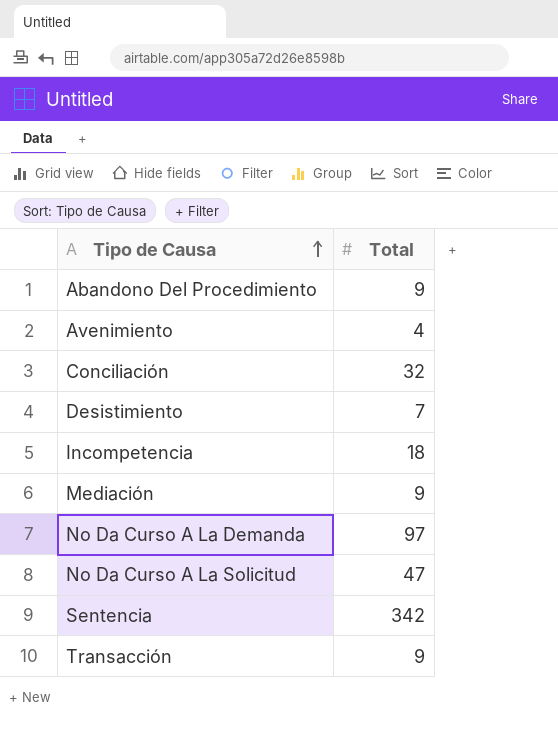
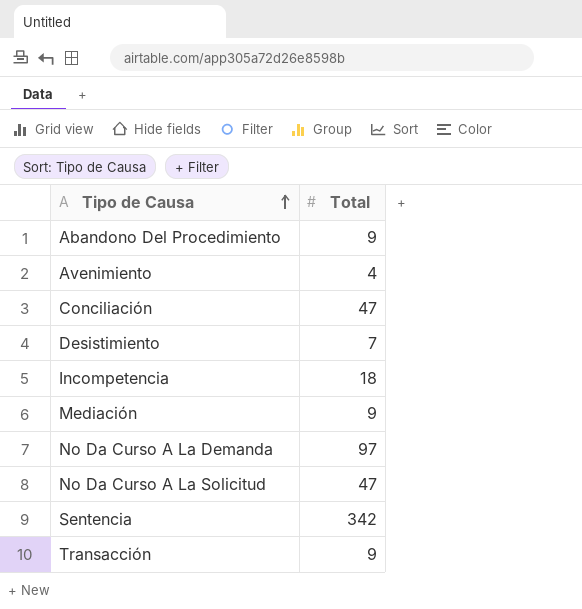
Conciliación | Total: 32 -> 47

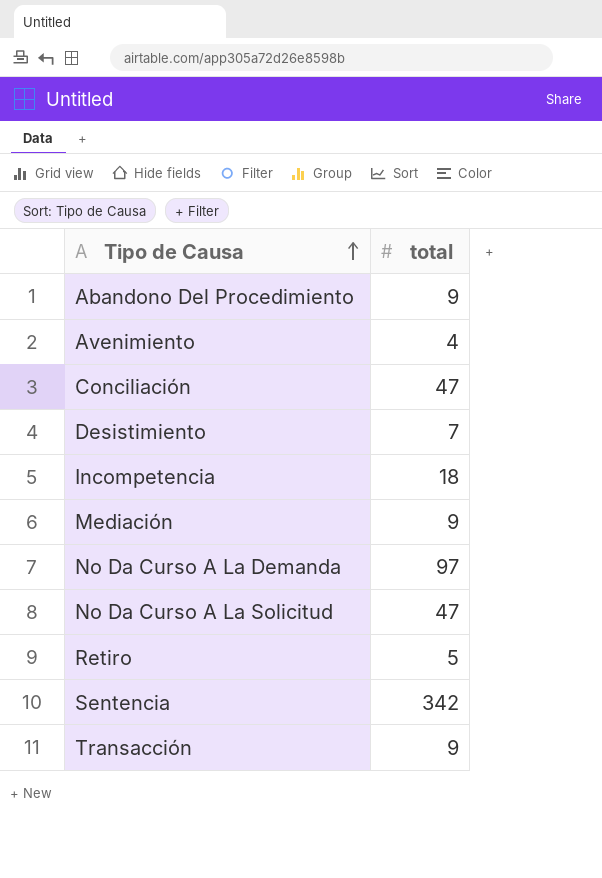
column name: Total -> total
row Retiro: none -> 5

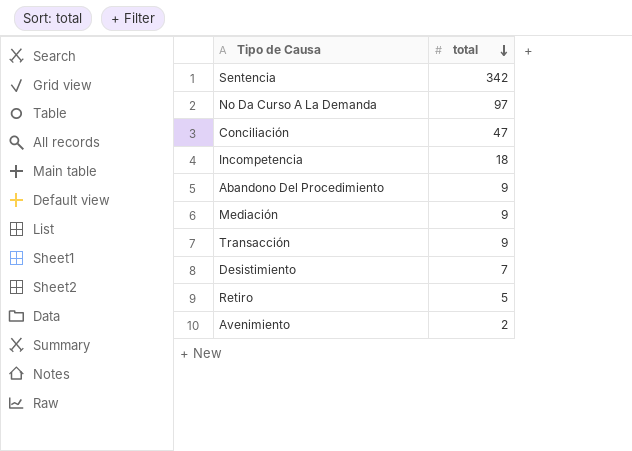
row order: Tipo de Causa ascending -> total descending
row No Da Curso A La Solicitud: 47 -> none
Avenimiento | total: 4 -> 2

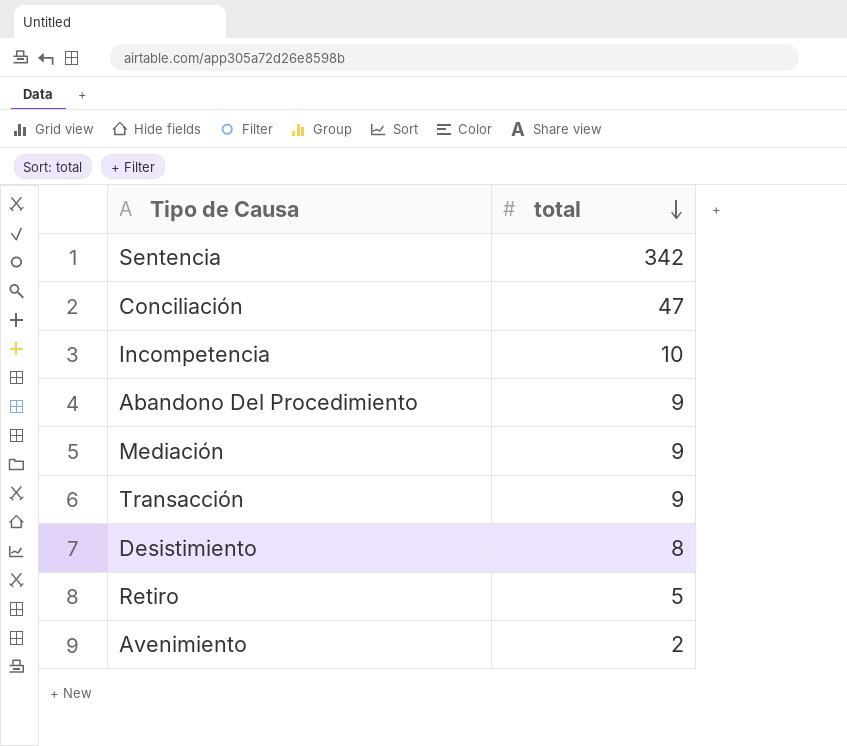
row No Da Curso A La Demanda: 97 -> none
Incompetencia | total: 18 -> 10
Desistimiento | total: 7 -> 8

